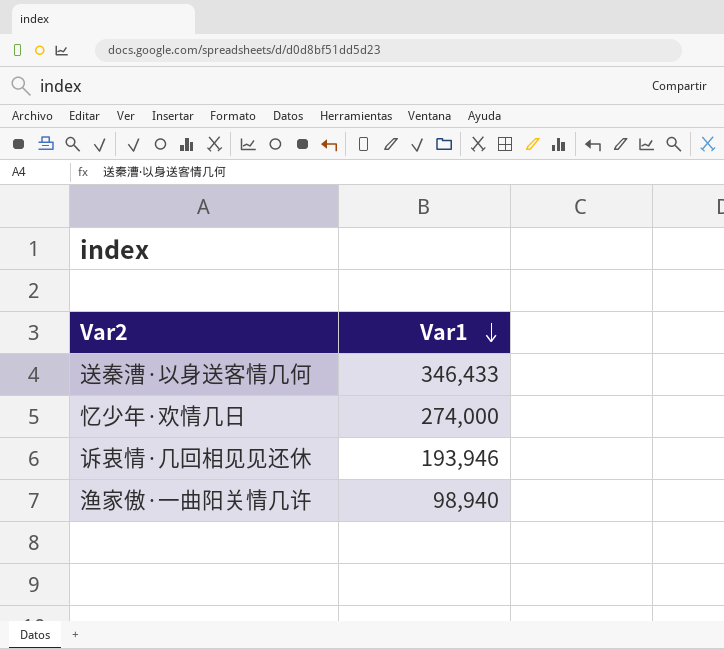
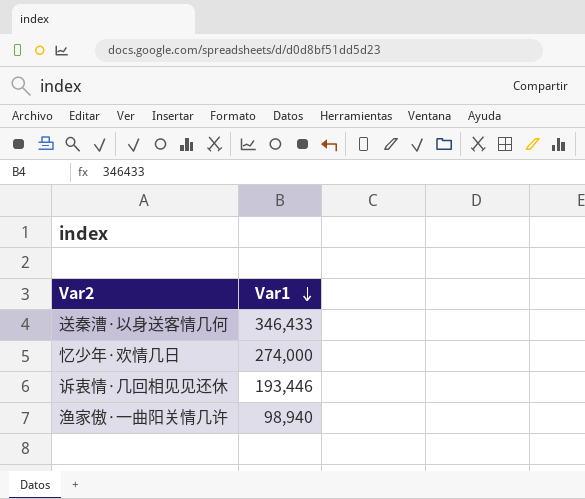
诉衷情·几回相见见还休 | Var1: 193,946 -> 193,446

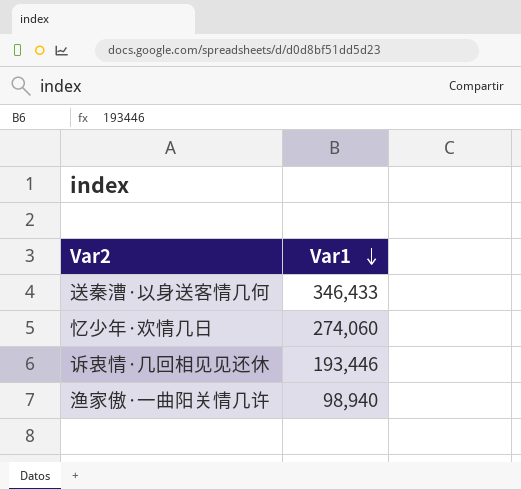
忆少年·欢情几日 | Var1: 274,000 -> 274,060

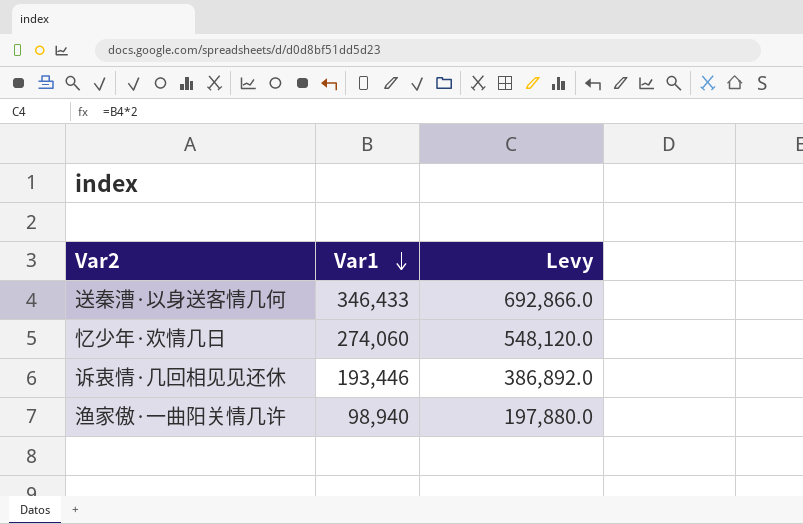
column Levy | formula: none -> [Var1] * 2

